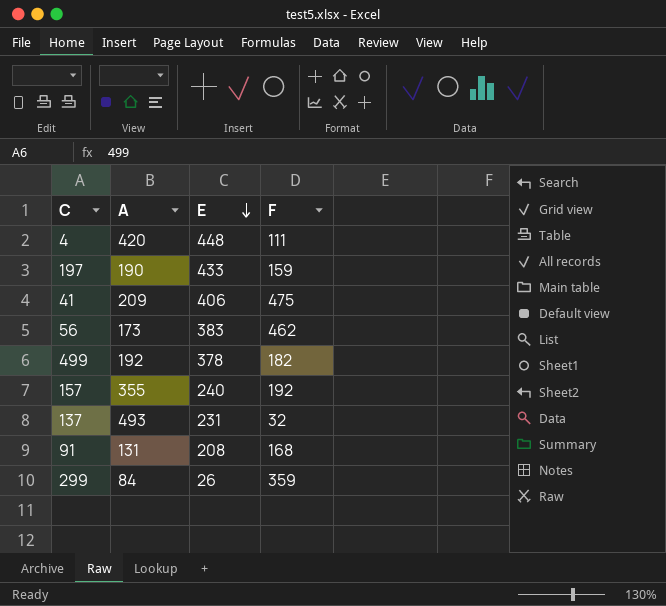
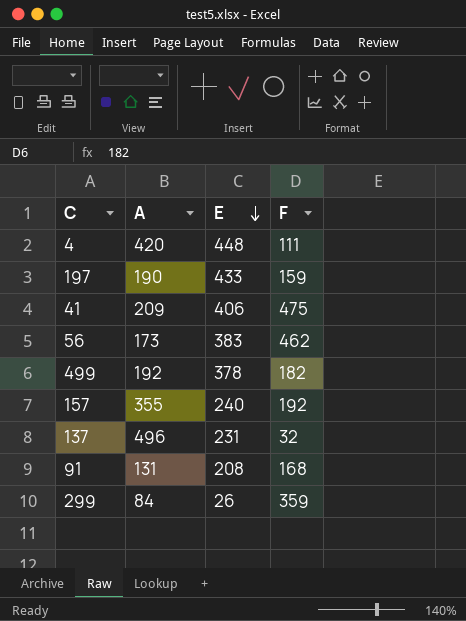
137 | A: 493 -> 496

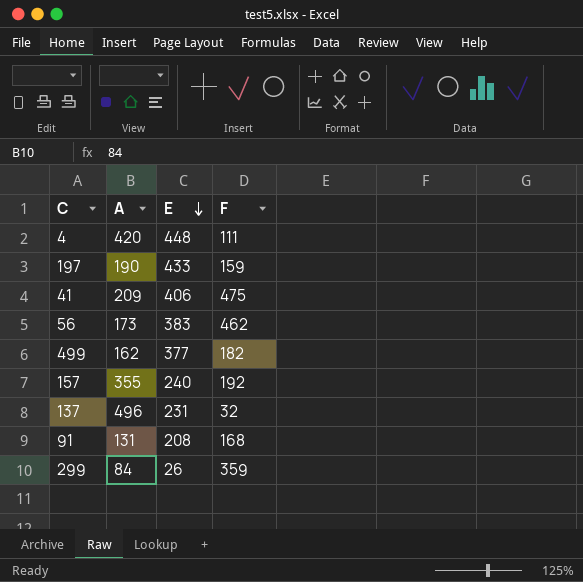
499 | A: 192 -> 162
499 | E: 378 -> 377

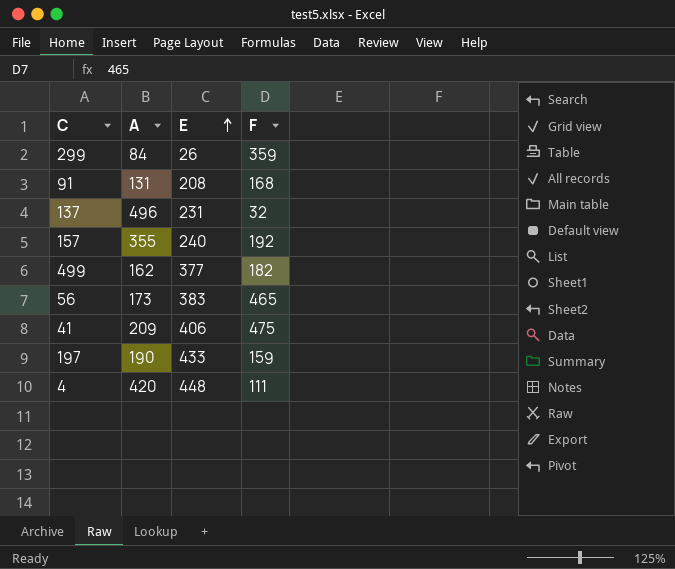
row order: E descending -> E ascending
56 | F: 462 -> 465

